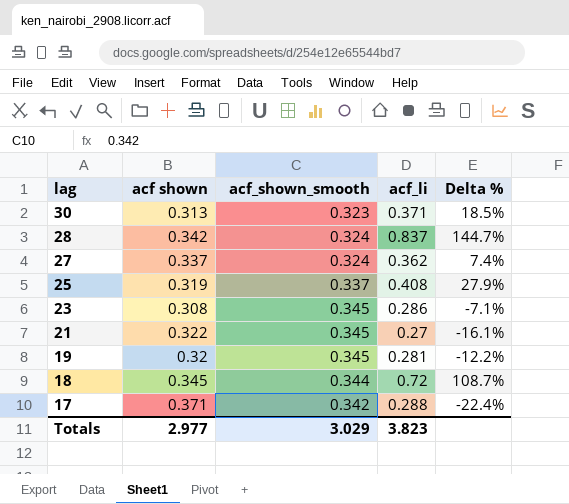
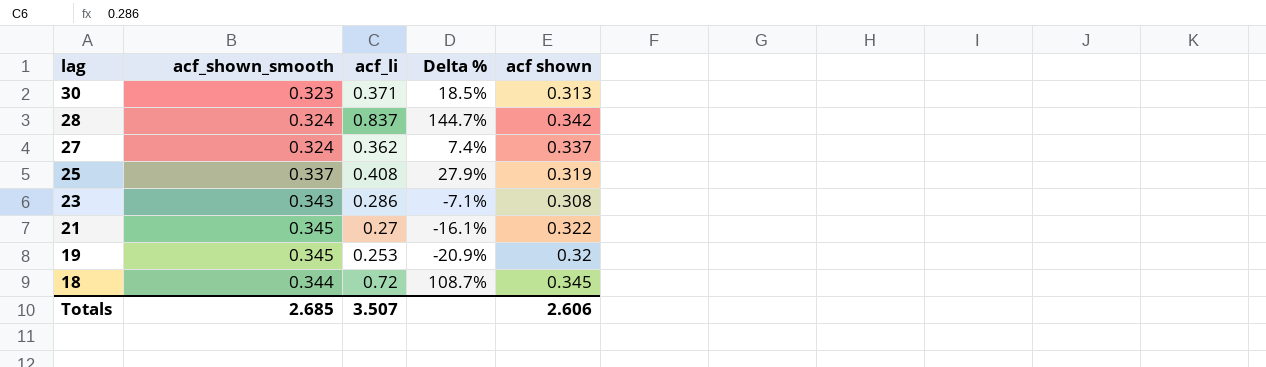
column acf shown | position: 2 -> 5
row 17: 0.371 | 0.342 | 0.288 | -22.4% -> none
23 | acf_shown_smooth: 0.345 -> 0.343
19 | acf_li: 0.281 -> 0.253
19 | Delta %: -12.2% -> -20.9%
Totals | acf_shown_smooth: 3.029 -> 2.685
Totals | acf_li: 3.823 -> 3.507
Totals | acf shown: 2.977 -> 2.606

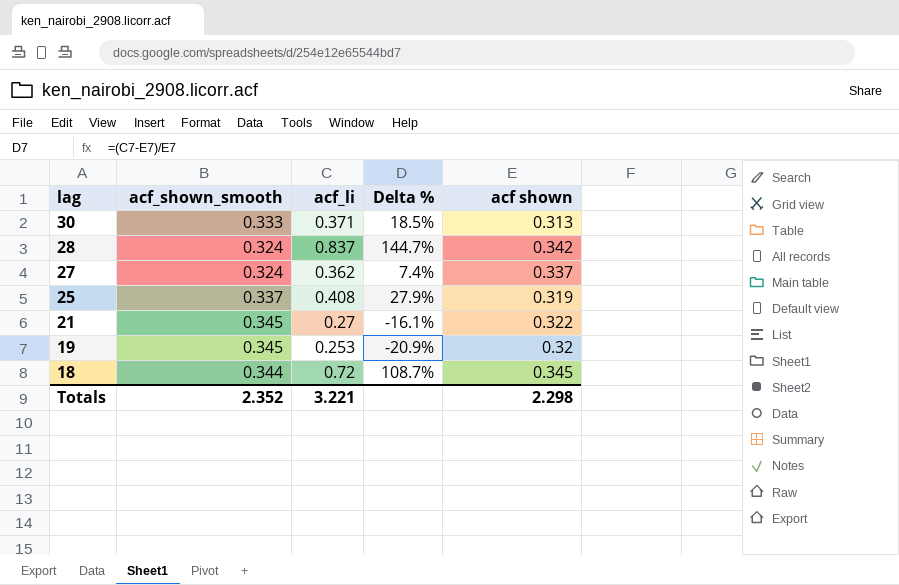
row 23: 0.343 | 0.286 | -7.1% | 0.308 -> none
30 | acf_shown_smooth: 0.323 -> 0.333
Totals | acf_shown_smooth: 2.685 -> 2.352
Totals | acf_li: 3.507 -> 3.221
Totals | acf shown: 2.606 -> 2.298

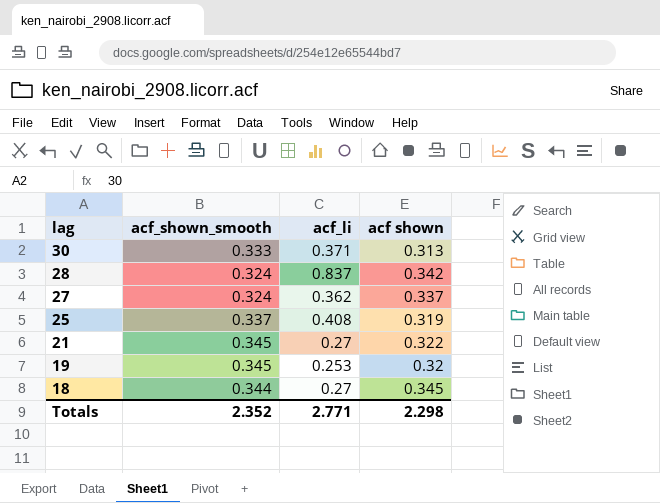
column Delta % | formula: ([acf_li] - [acf shown]) / [acf shown] -> none
18 | acf_li: 0.72 -> 0.27
Totals | acf_li: 3.221 -> 2.771

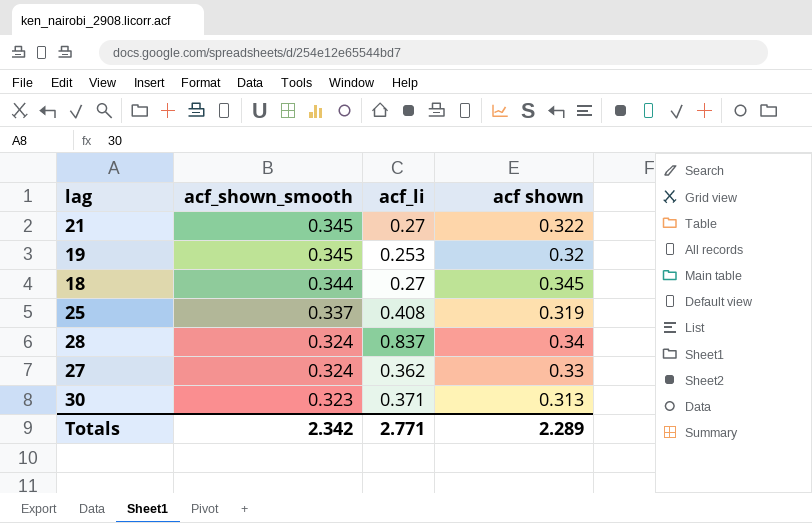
row order: lag descending -> acf_shown_smooth descending
28 | acf shown: 0.342 -> 0.34
27 | acf shown: 0.337 -> 0.33
30 | acf_shown_smooth: 0.333 -> 0.323
Totals | acf_shown_smooth: 2.352 -> 2.342
Totals | acf shown: 2.298 -> 2.289

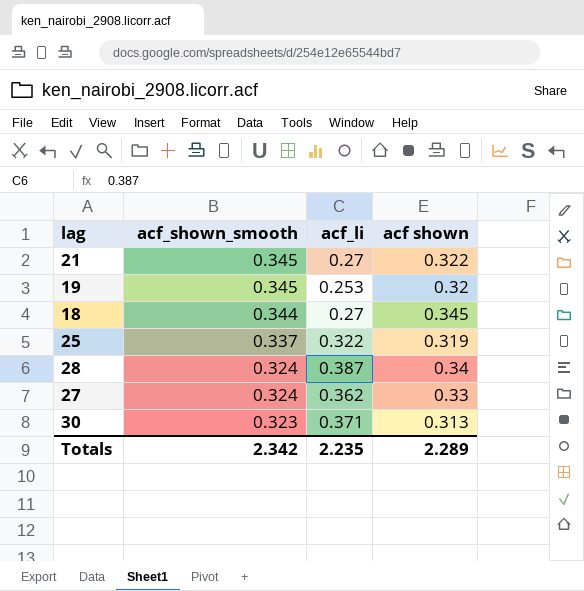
25 | acf_li: 0.408 -> 0.322
28 | acf_li: 0.837 -> 0.387
Totals | acf_li: 2.771 -> 2.235

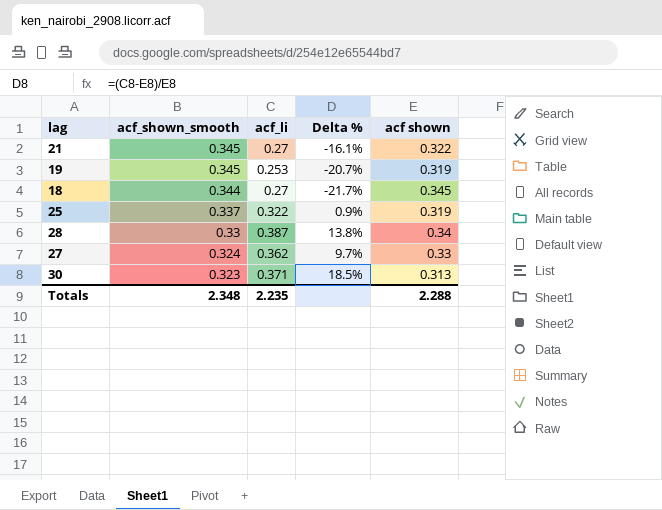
column Delta % | formula: none -> ([acf_li] - [acf shown]) / [acf shown]
19 | acf shown: 0.32 -> 0.319
28 | acf_shown_smooth: 0.324 -> 0.33
Totals | acf_shown_smooth: 2.342 -> 2.348
Totals | acf shown: 2.289 -> 2.288

